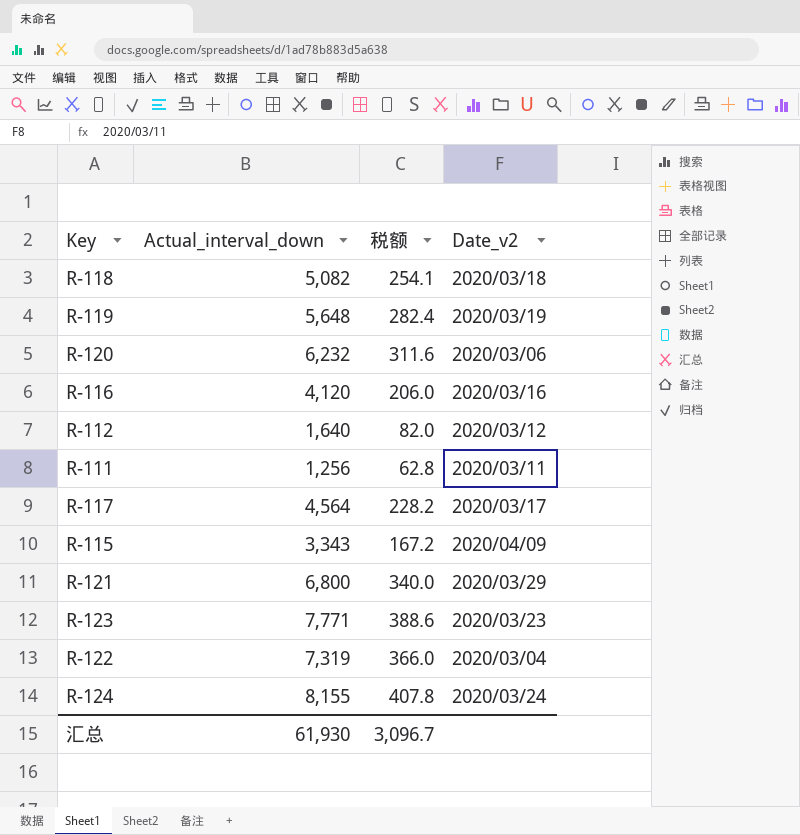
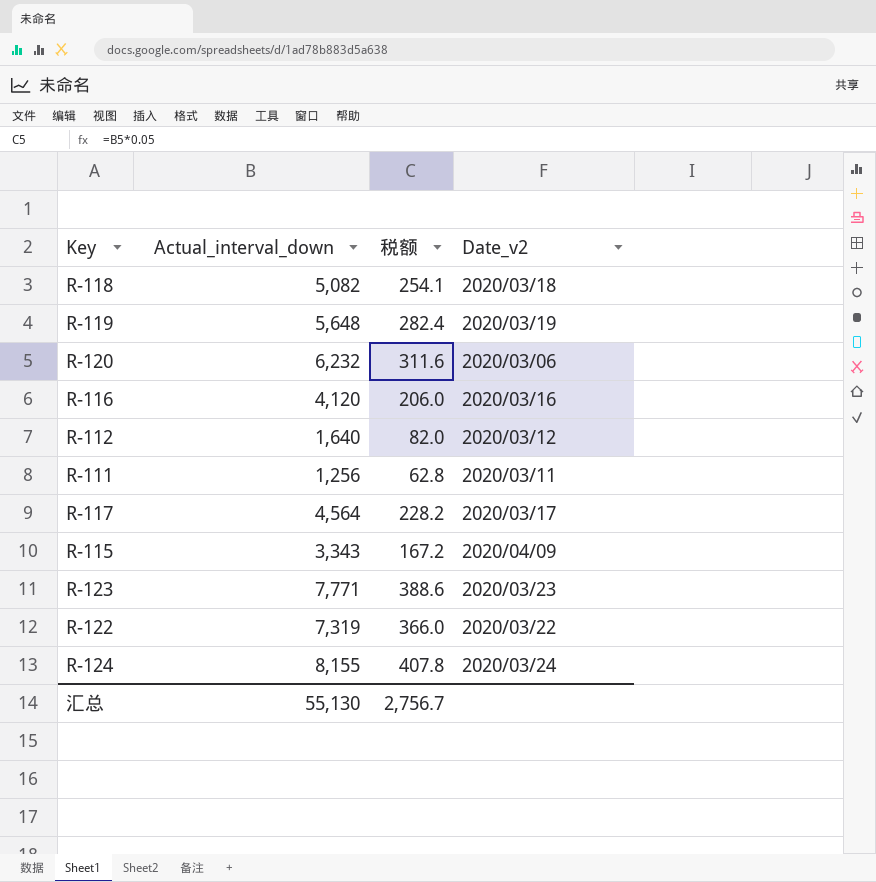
row R-121: 6,800 | 340.0 | 2020/03/29 -> none
R-122 | Date_v2: 2020/03/04 -> 2020/03/22
汇总 | Actual_interval_down: 61,930 -> 55,130
汇总 | 税额: 3,096.7 -> 2,756.7

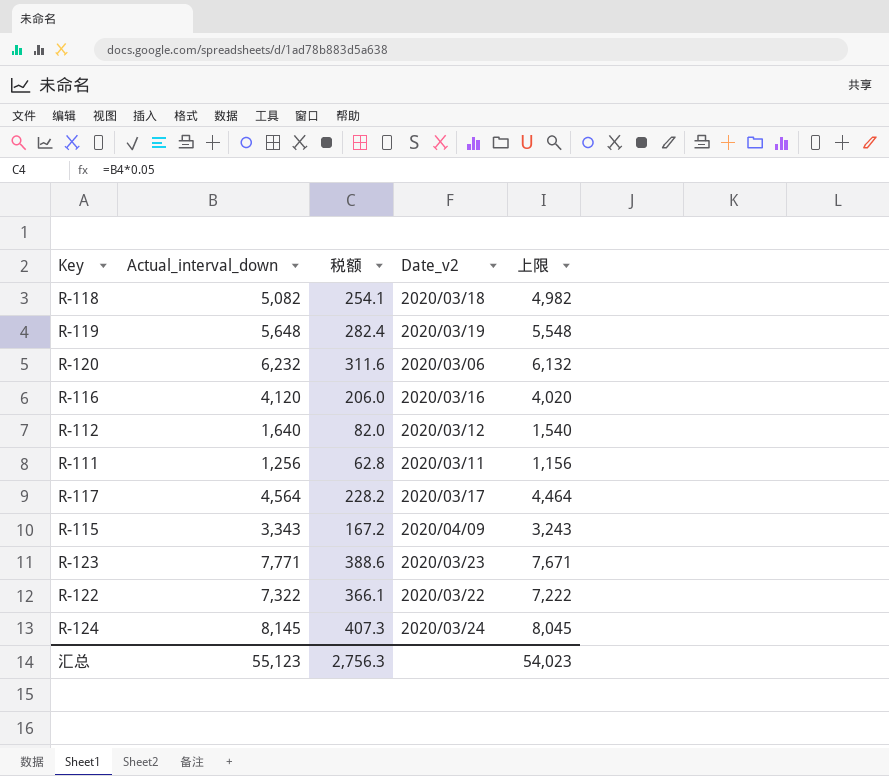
column 上限 | formula: none -> [Actual_interval_down] - 100
R-122 | Actual_interval_down: 7,319 -> 7,322
R-122 | 税额: 366.0 -> 366.1
R-124 | Actual_interval_down: 8,155 -> 8,145
R-124 | 税额: 407.8 -> 407.3
汇总 | Actual_interval_down: 55,130 -> 55,123
汇总 | 税额: 2,756.7 -> 2,756.3

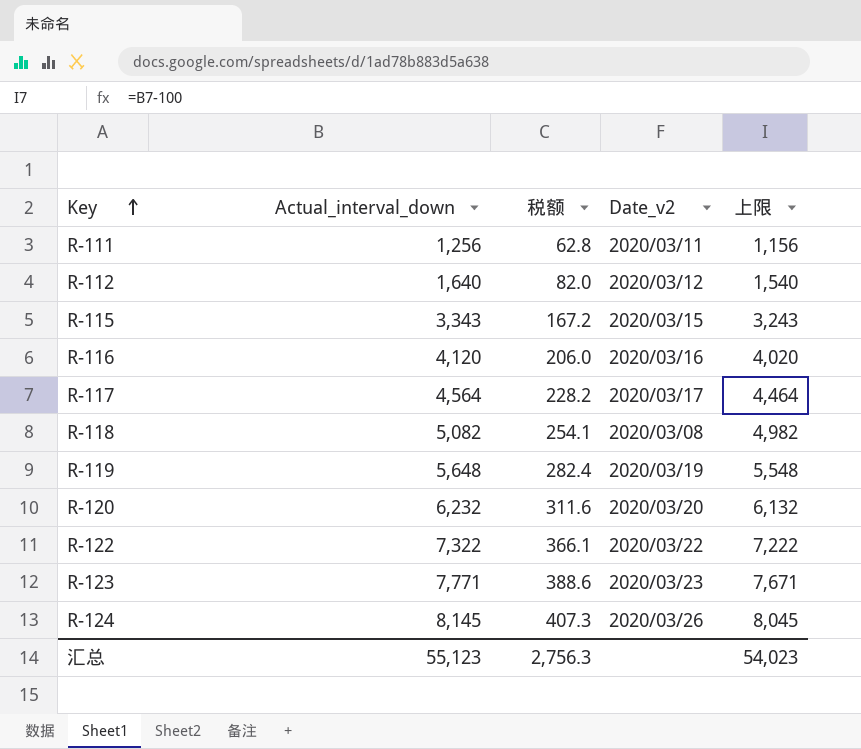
row order: none -> Key ascending
R-115 | Date_v2: 2020/04/09 -> 2020/03/15
R-118 | Date_v2: 2020/03/18 -> 2020/03/08
R-120 | Date_v2: 2020/03/06 -> 2020/03/20
R-124 | Date_v2: 2020/03/24 -> 2020/03/26

